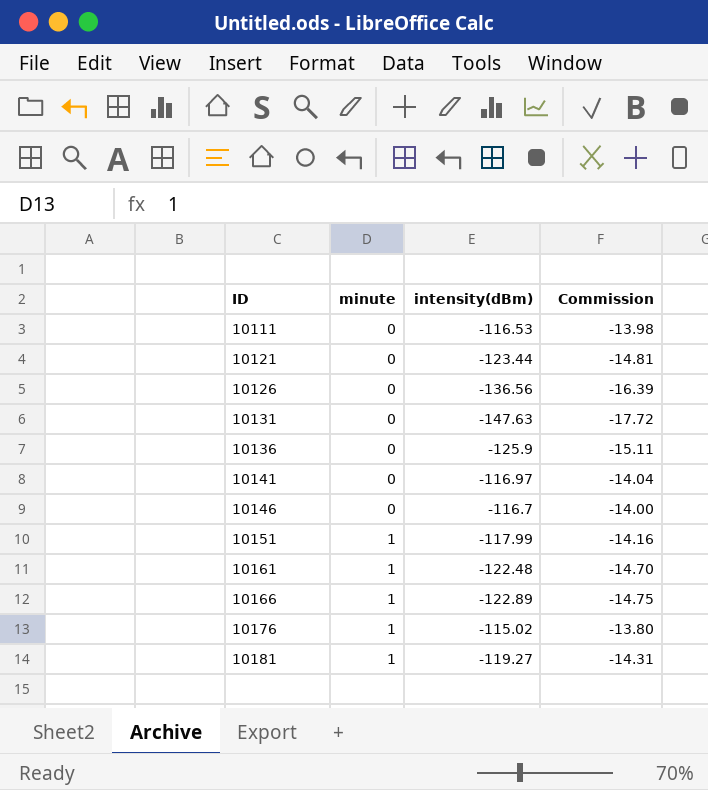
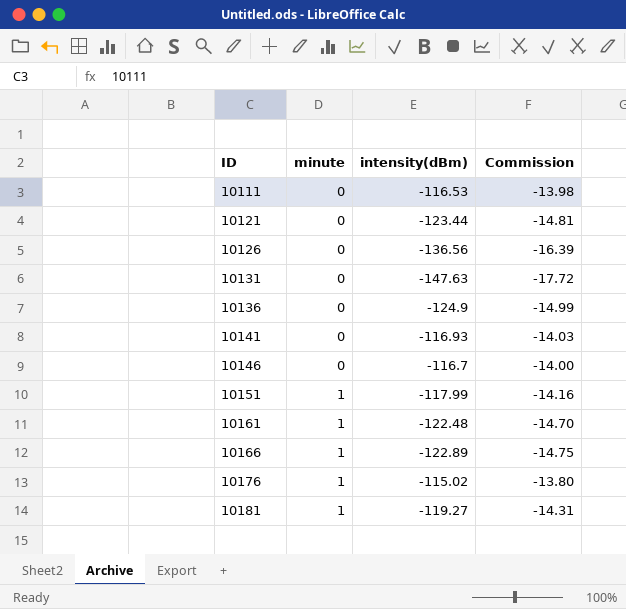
10136 | intensity(dBm): -125.9 -> -124.9
10136 | Commission: -15.11 -> -14.99
10141 | intensity(dBm): -116.97 -> -116.93
10141 | Commission: -14.04 -> -14.03

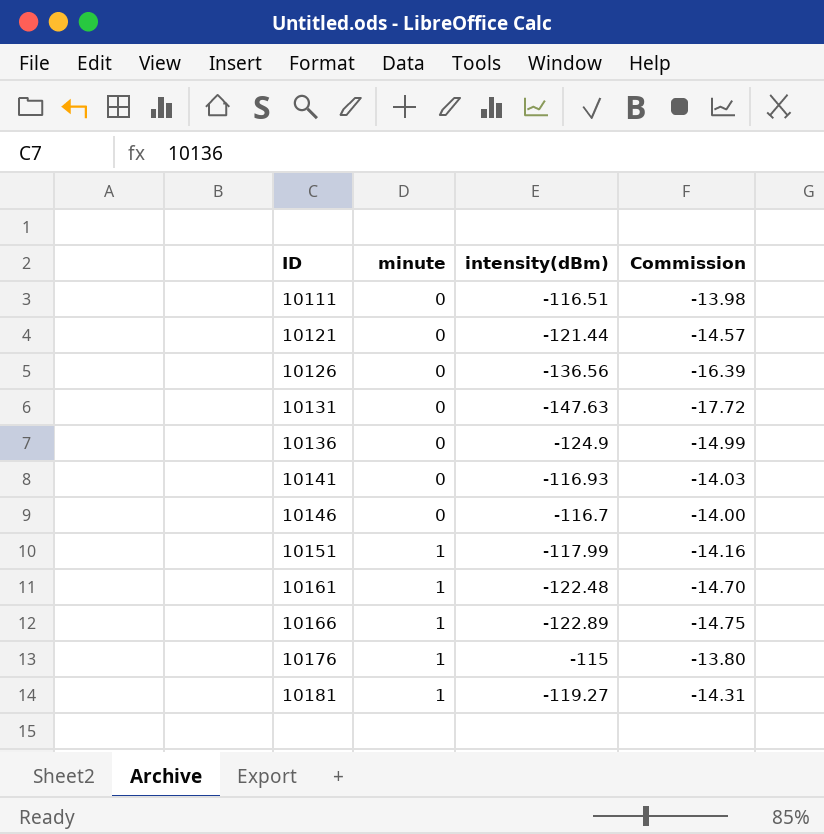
10111 | intensity(dBm): -116.53 -> -116.51
10121 | intensity(dBm): -123.44 -> -121.44
10121 | Commission: -14.81 -> -14.57
10176 | intensity(dBm): -115.02 -> -115

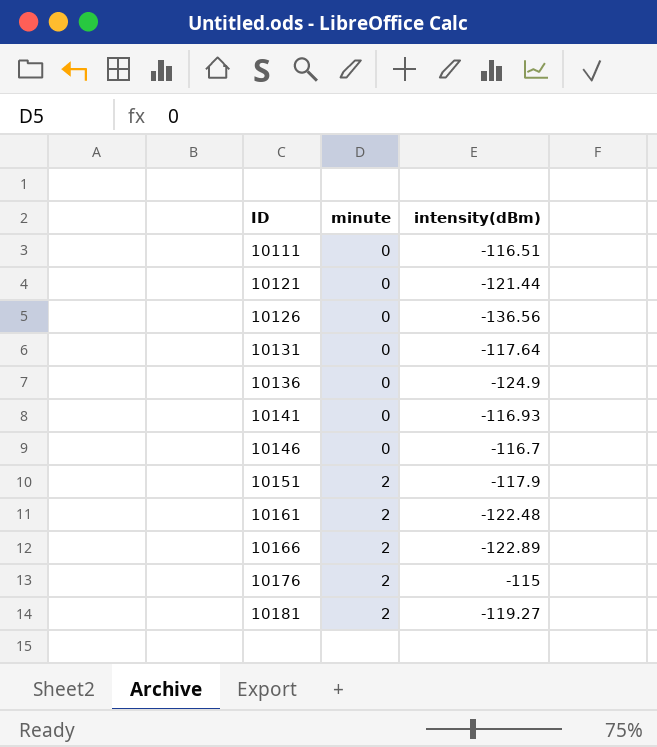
column Commission | formula: [intensity(dBm)] * 0.12 -> none
10131 | intensity(dBm): -147.63 -> -117.64
10151 | minute: 1 -> 2
10151 | intensity(dBm): -117.99 -> -117.9
10161 | minute: 1 -> 2
10166 | minute: 1 -> 2
10176 | minute: 1 -> 2
10181 | minute: 1 -> 2

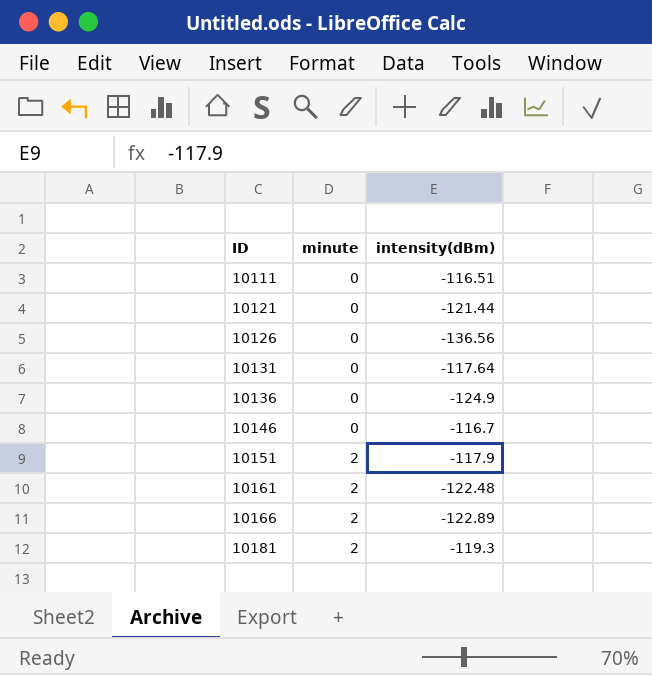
row 10141: 0 | -116.93 -> none
row 10176: 2 | -115 -> none
10181 | intensity(dBm): -119.27 -> -119.3

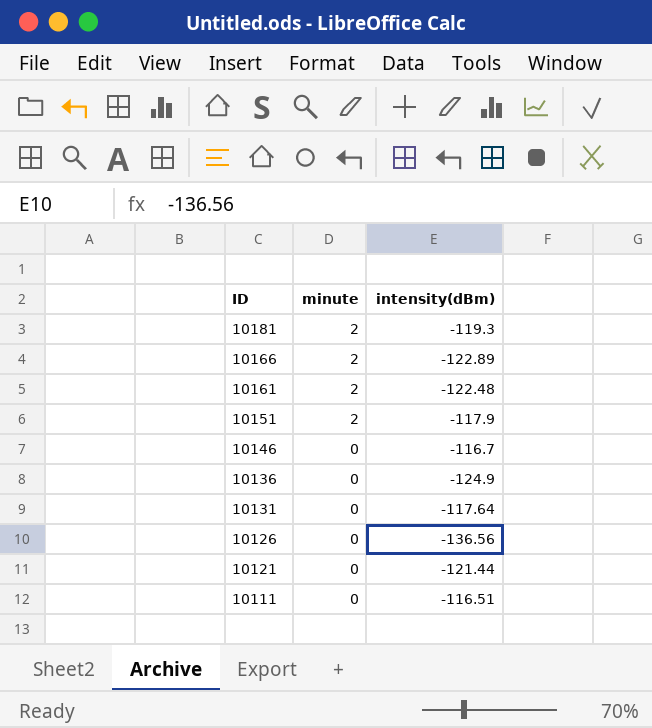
row order: ID ascending -> ID descending

